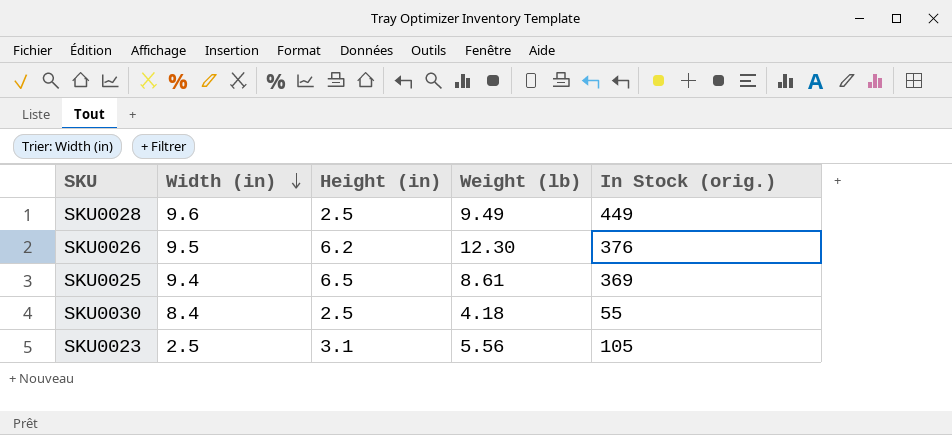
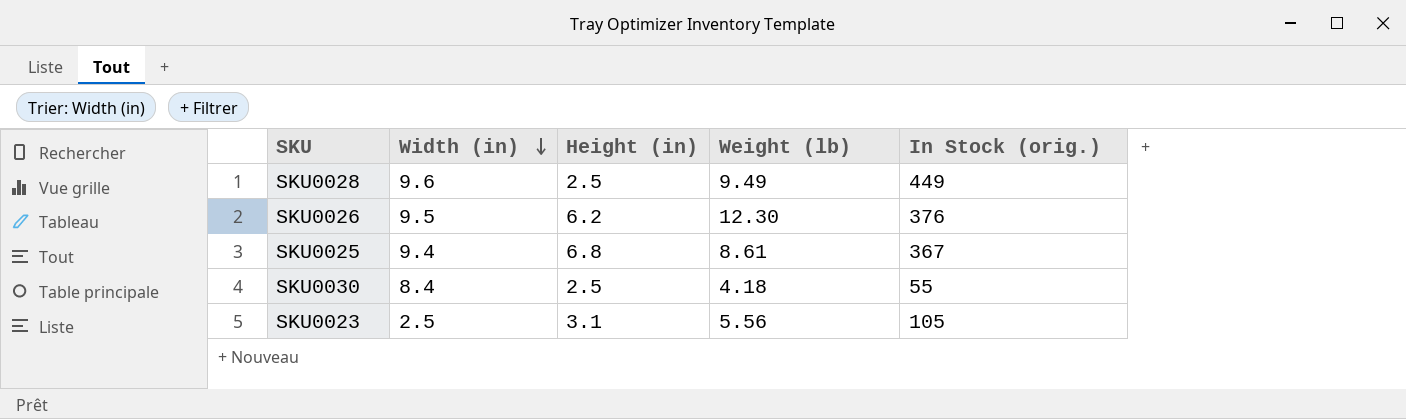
SKU0025 | Height (in): 6.5 -> 6.8
SKU0025 | In Stock (orig.): 369 -> 367

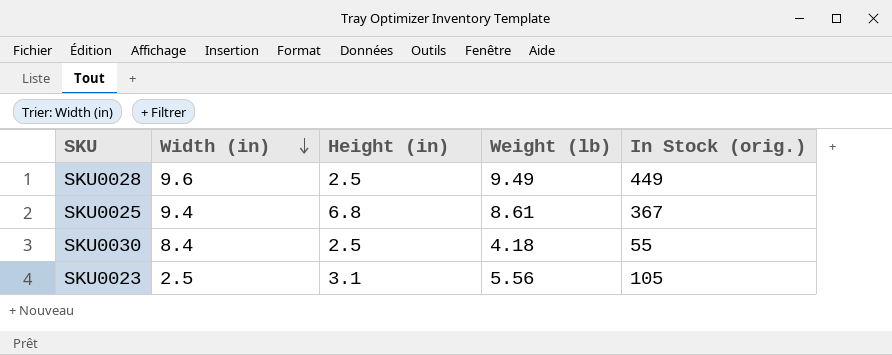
row SKU0026: 9.5 | 6.2 | 12.30 | 376 -> none

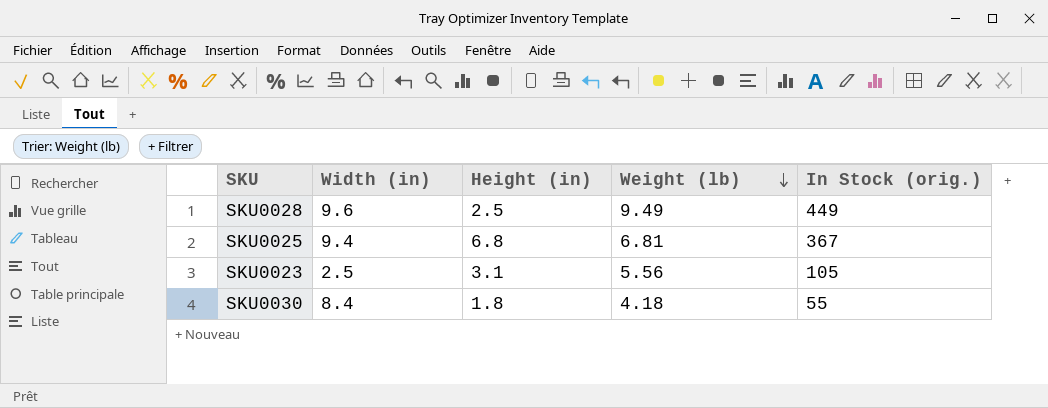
row order: Width (in) descending -> Weight (lb) descending
SKU0025 | Weight (lb): 8.61 -> 6.81
SKU0030 | Height (in): 2.5 -> 1.8

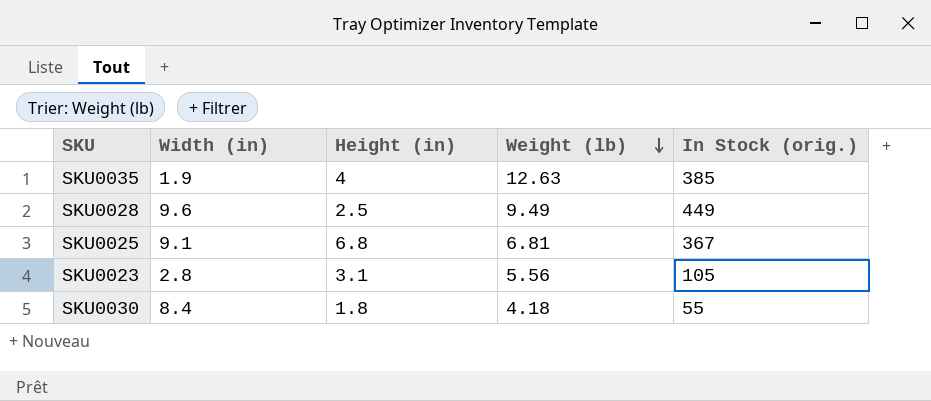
row SKU0035: none -> 1.9 | 4 | 12.63 | 385
SKU0025 | Width (in): 9.4 -> 9.1
SKU0023 | Width (in): 2.5 -> 2.8

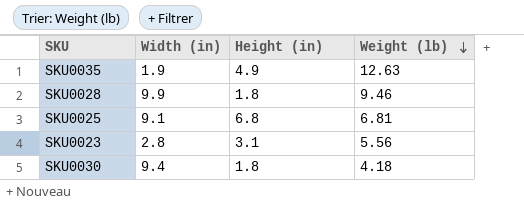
column In Stock (orig.) | position: 5 -> none
SKU0035 | Height (in): 4 -> 4.9
SKU0028 | Width (in): 9.6 -> 9.9
SKU0028 | Height (in): 2.5 -> 1.8
SKU0028 | Weight (lb): 9.49 -> 9.46
SKU0030 | Width (in): 8.4 -> 9.4

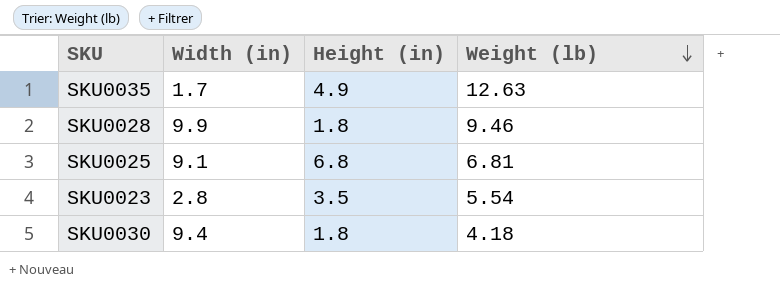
SKU0035 | Width (in): 1.9 -> 1.7
SKU0023 | Height (in): 3.1 -> 3.5
SKU0023 | Weight (lb): 5.56 -> 5.54

